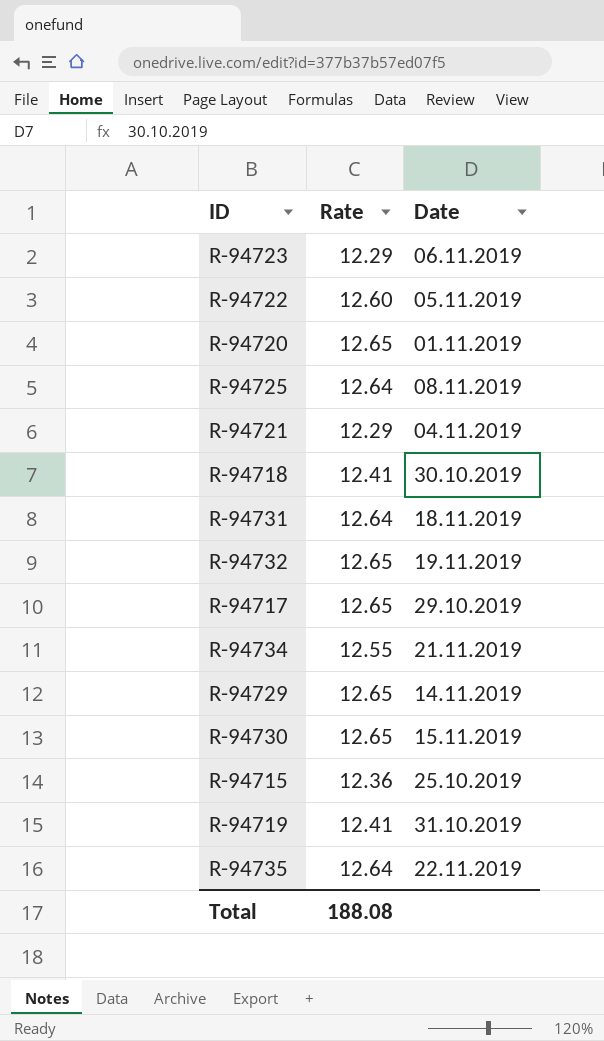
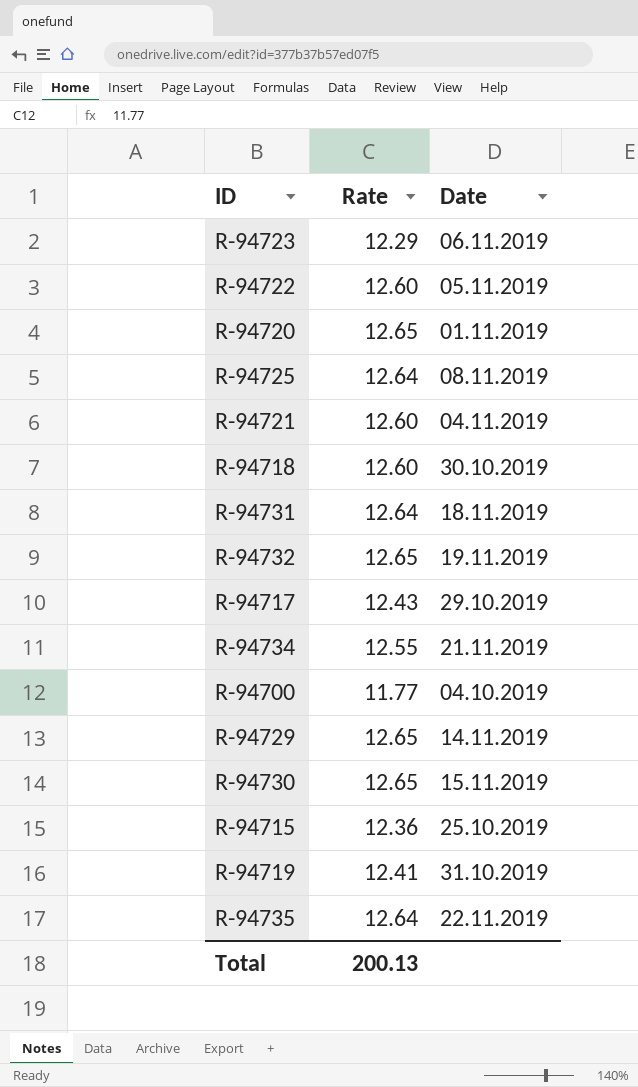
R-94721 | Rate: 12.29 -> 12.60
R-94718 | Rate: 12.41 -> 12.60
R-94717 | Rate: 12.65 -> 12.43
row R-94700: none -> 11.77 | 04.10.2019
Total | Rate: 188.08 -> 200.13

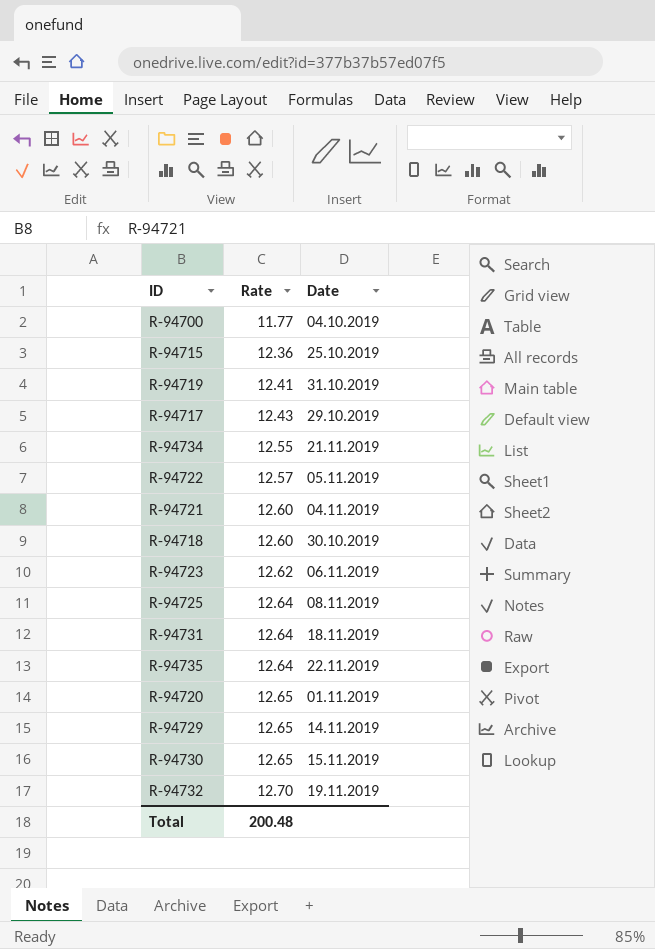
row order: none -> Rate ascending
R-94722 | Rate: 12.60 -> 12.57
R-94723 | Rate: 12.29 -> 12.62
R-94732 | Rate: 12.65 -> 12.70
Total | Rate: 200.13 -> 200.48

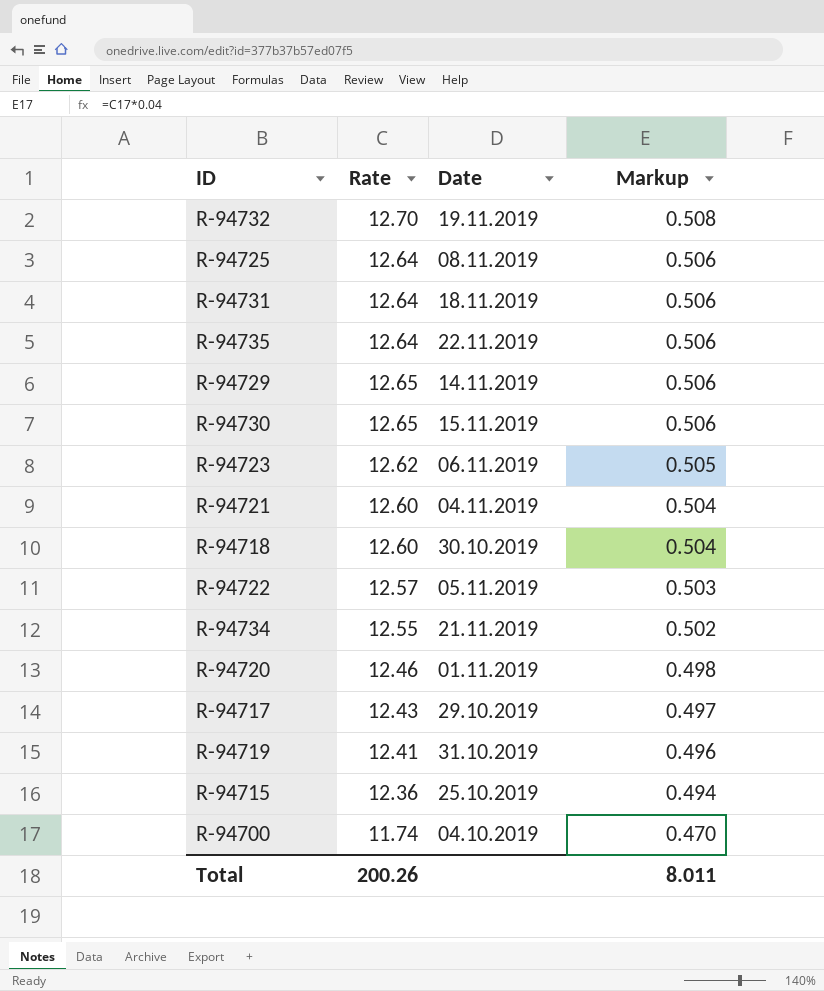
row order: Rate ascending -> Markup descending
column Markup | formula: none -> [Rate] * 0.04
R-94720 | Rate: 12.65 -> 12.46
R-94700 | Rate: 11.77 -> 11.74
Total | Rate: 200.48 -> 200.26

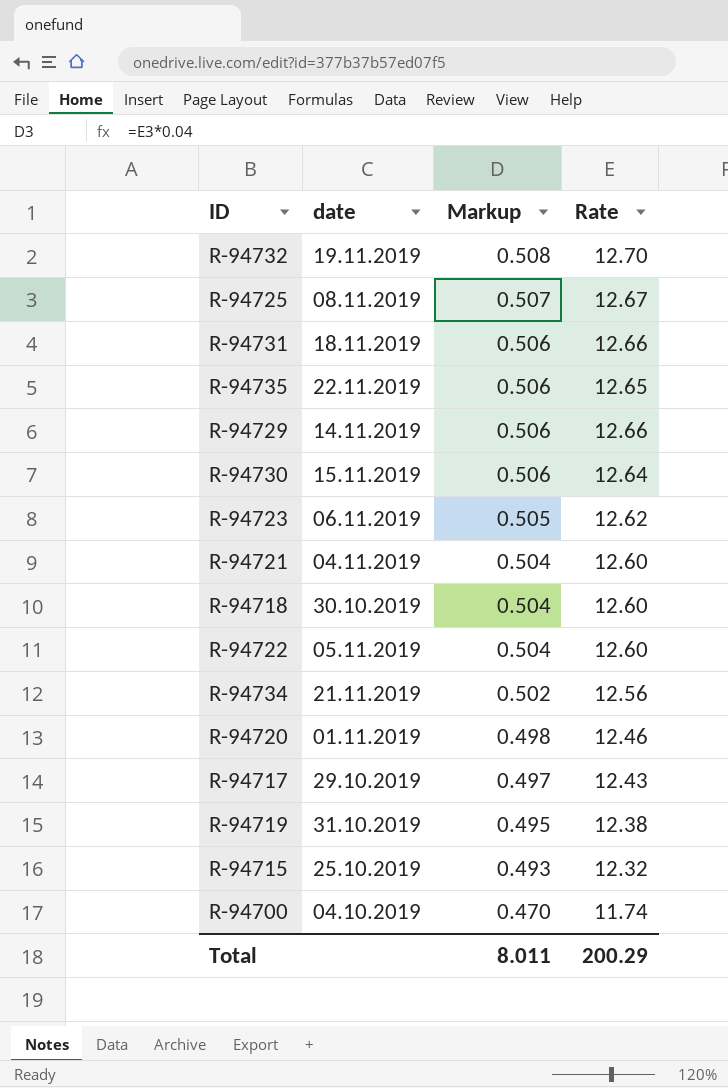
column name: Date -> date
column Rate | position: 2 -> 4
R-94725 | Markup: 0.506 -> 0.507
R-94725 | Rate: 12.64 -> 12.67
R-94731 | Rate: 12.64 -> 12.66
R-94735 | Rate: 12.64 -> 12.65
R-94729 | Rate: 12.65 -> 12.66
R-94730 | Rate: 12.65 -> 12.64
R-94722 | Markup: 0.503 -> 0.504
R-94722 | Rate: 12.57 -> 12.60
R-94734 | Rate: 12.55 -> 12.56
R-94719 | Markup: 0.496 -> 0.495
R-94719 | Rate: 12.41 -> 12.38
R-94715 | Markup: 0.494 -> 0.493
R-94715 | Rate: 12.36 -> 12.32
Total | Rate: 200.26 -> 200.29

